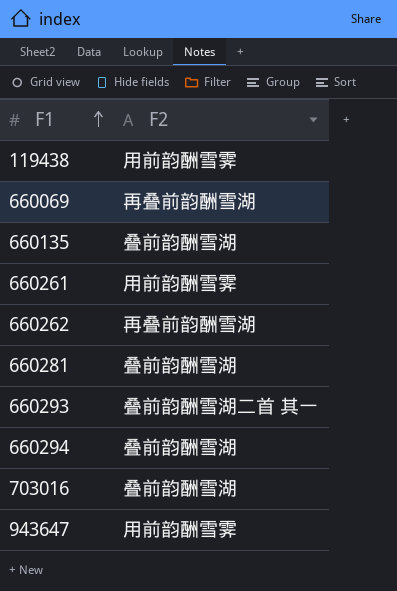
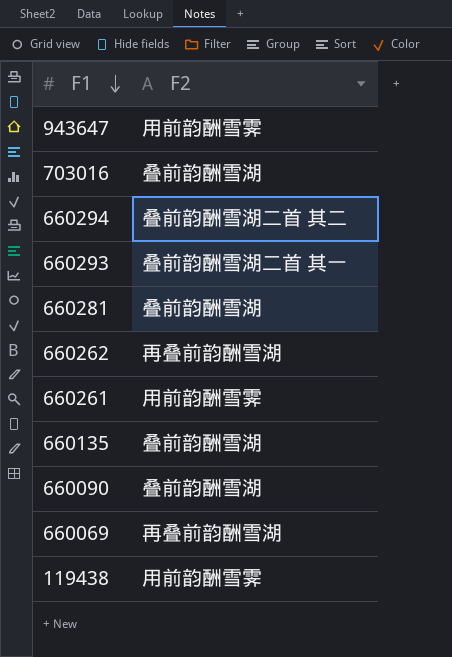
row order: F1 ascending -> F1 descending
660294 | F2: 叠前韵酬雪湖 -> 叠前韵酬雪湖二首 其二
row 660090: none -> 叠前韵酬雪湖

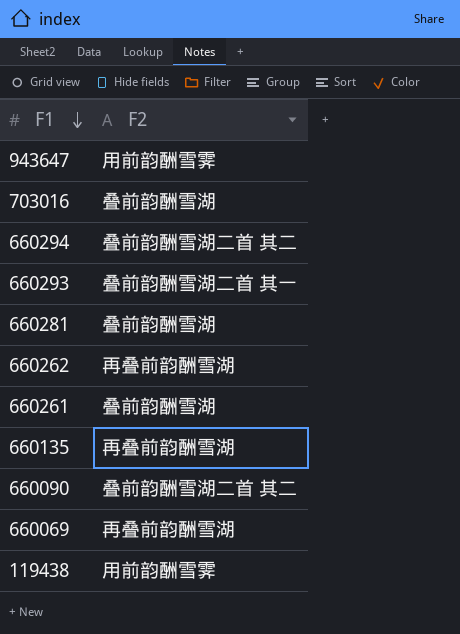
660261 | F2: 用前韵酬雪霁 -> 叠前韵酬雪湖
660135 | F2: 叠前韵酬雪湖 -> 再叠前韵酬雪湖
660090 | F2: 叠前韵酬雪湖 -> 叠前韵酬雪湖二首 其二

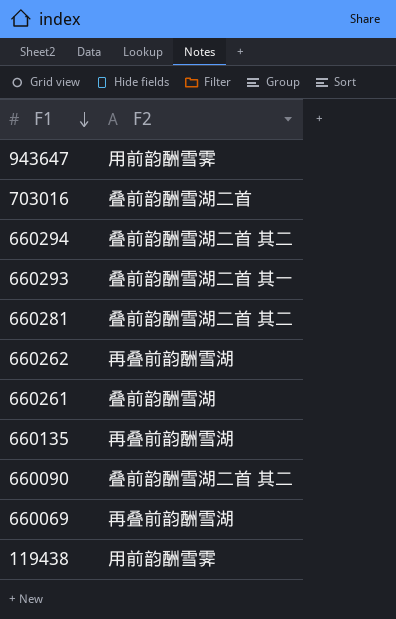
703016 | F2: 叠前韵酬雪湖 -> 叠前韵酬雪湖二首
660281 | F2: 叠前韵酬雪湖 -> 叠前韵酬雪湖二首 其二

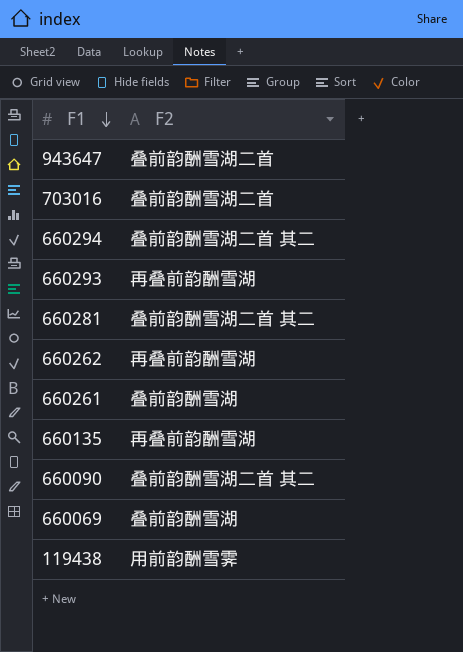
943647 | F2: 用前韵酬雪霁 -> 叠前韵酬雪湖二首
660293 | F2: 叠前韵酬雪湖二首 其一 -> 再叠前韵酬雪湖
660069 | F2: 再叠前韵酬雪湖 -> 叠前韵酬雪湖

